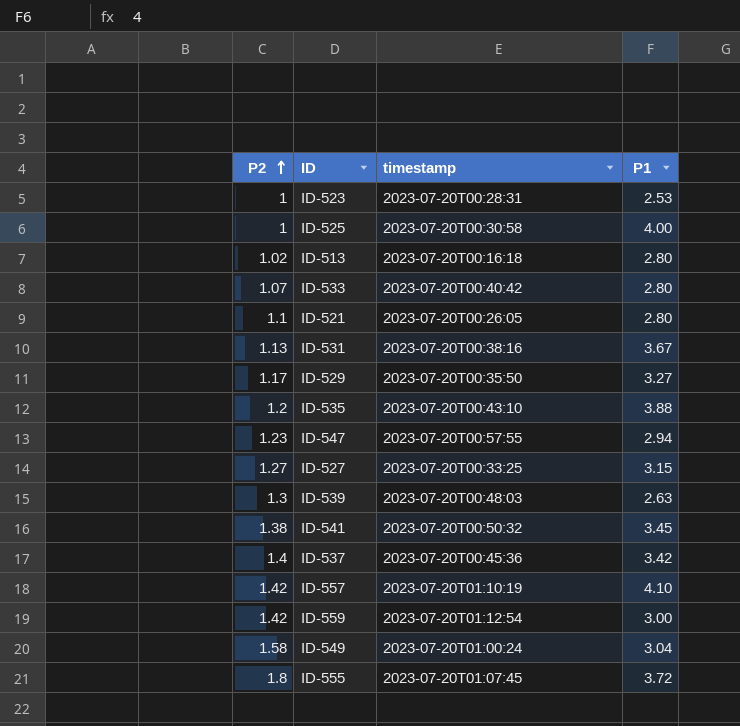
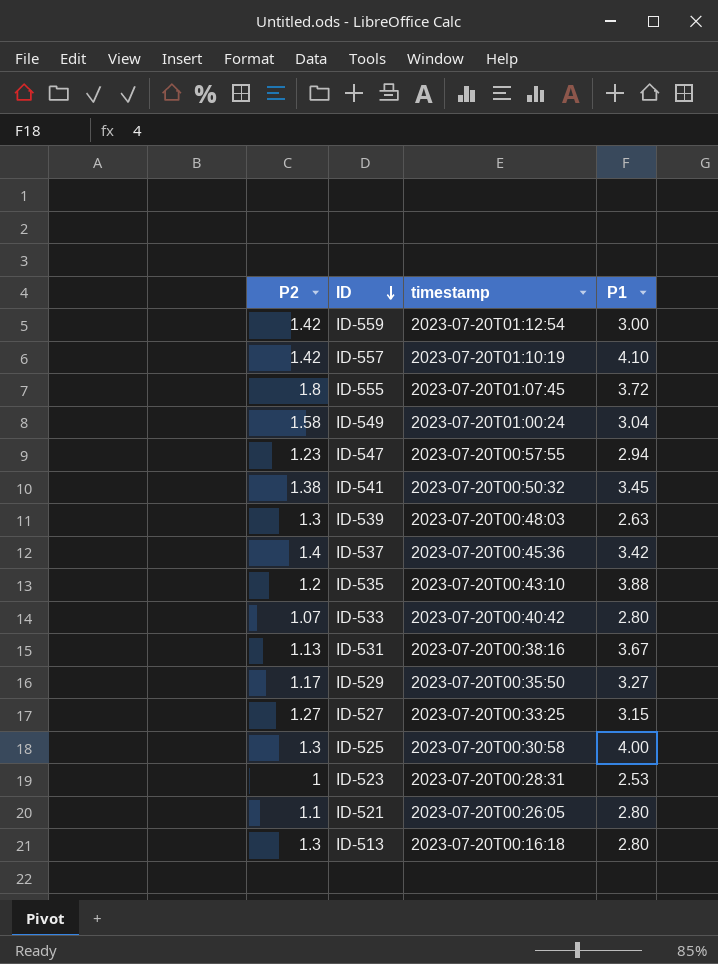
row order: P2 ascending -> ID descending
ID-525 | P2: 1 -> 1.3
ID-513 | P2: 1.02 -> 1.3

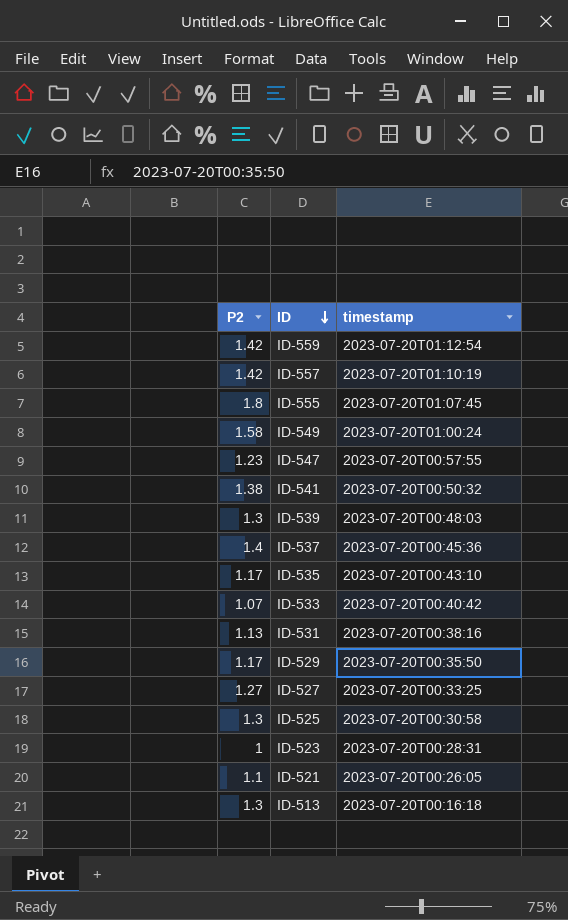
column P1 | position: 4 -> none
ID-535 | P2: 1.2 -> 1.17

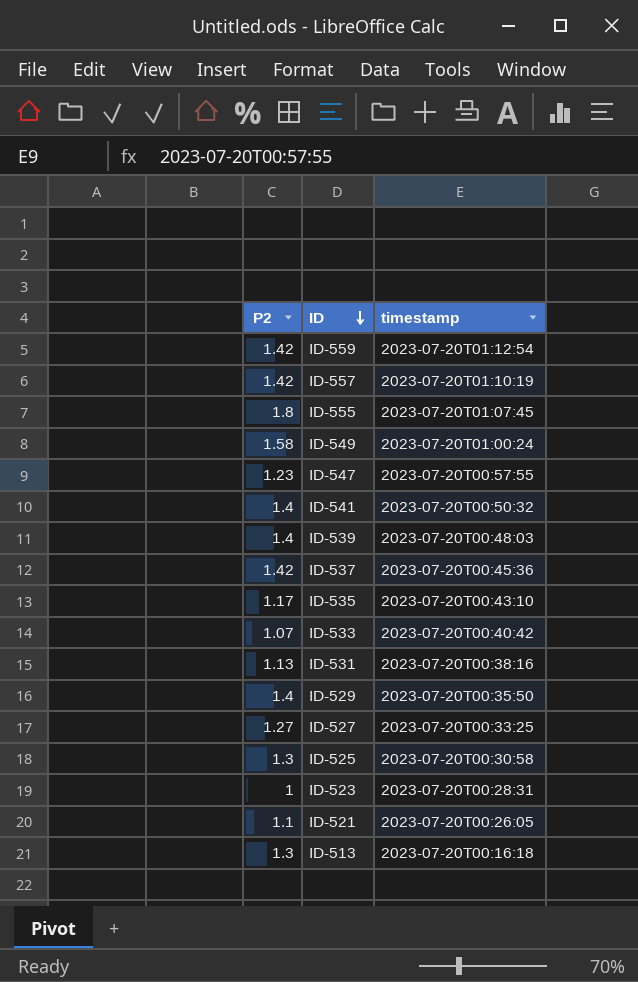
ID-541 | P2: 1.38 -> 1.4
ID-539 | P2: 1.3 -> 1.4
ID-537 | P2: 1.4 -> 1.42
ID-529 | P2: 1.17 -> 1.4

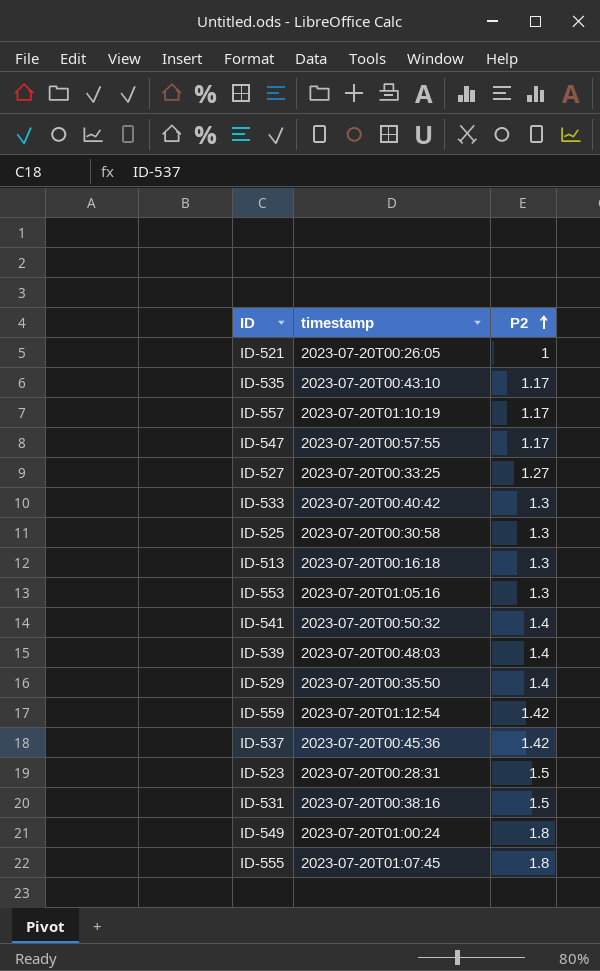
row order: ID descending -> P2 ascending
column P2 | position: 1 -> 3
ID-521 | P2: 1.1 -> 1
ID-557 | P2: 1.42 -> 1.17
ID-547 | P2: 1.23 -> 1.17
ID-533 | P2: 1.07 -> 1.3
row ID-553: none -> 2023-07-20T01:05:16 | 1.3
ID-523 | P2: 1 -> 1.5
ID-531 | P2: 1.13 -> 1.5
ID-549 | P2: 1.58 -> 1.8

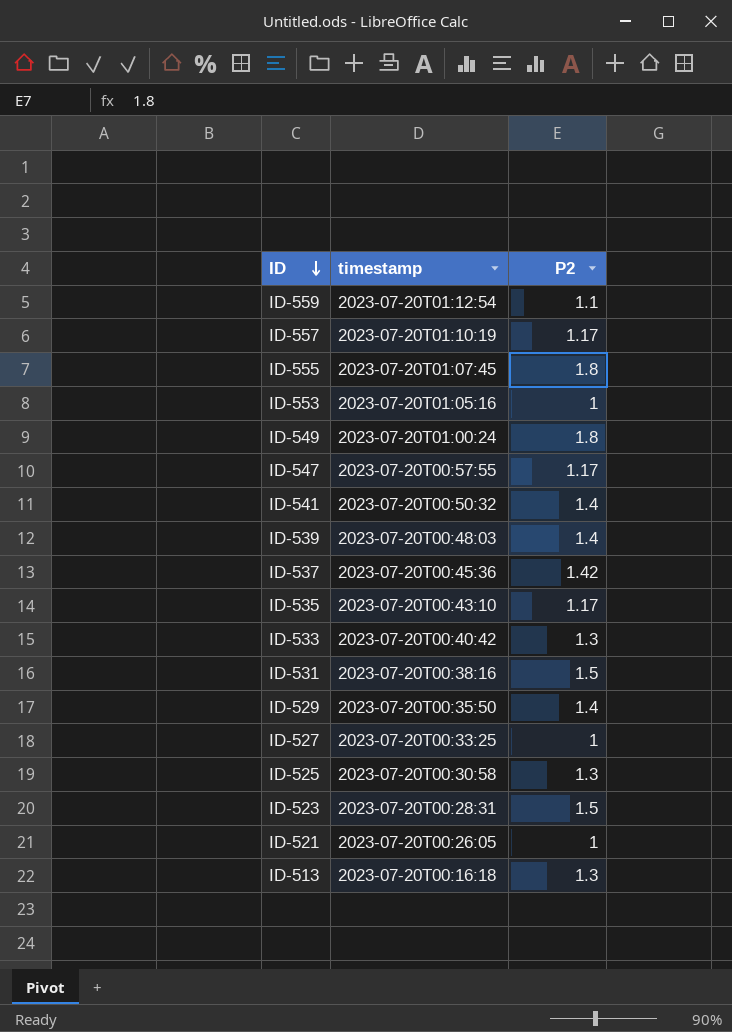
row order: P2 ascending -> ID descending
ID-559 | P2: 1.42 -> 1.1
ID-553 | P2: 1.3 -> 1
ID-527 | P2: 1.27 -> 1

